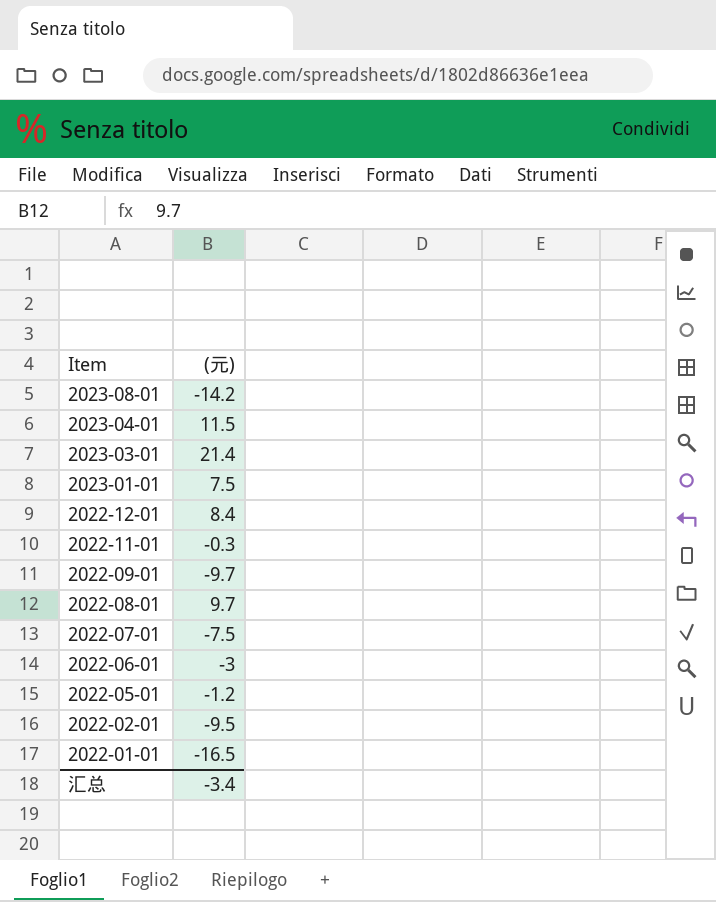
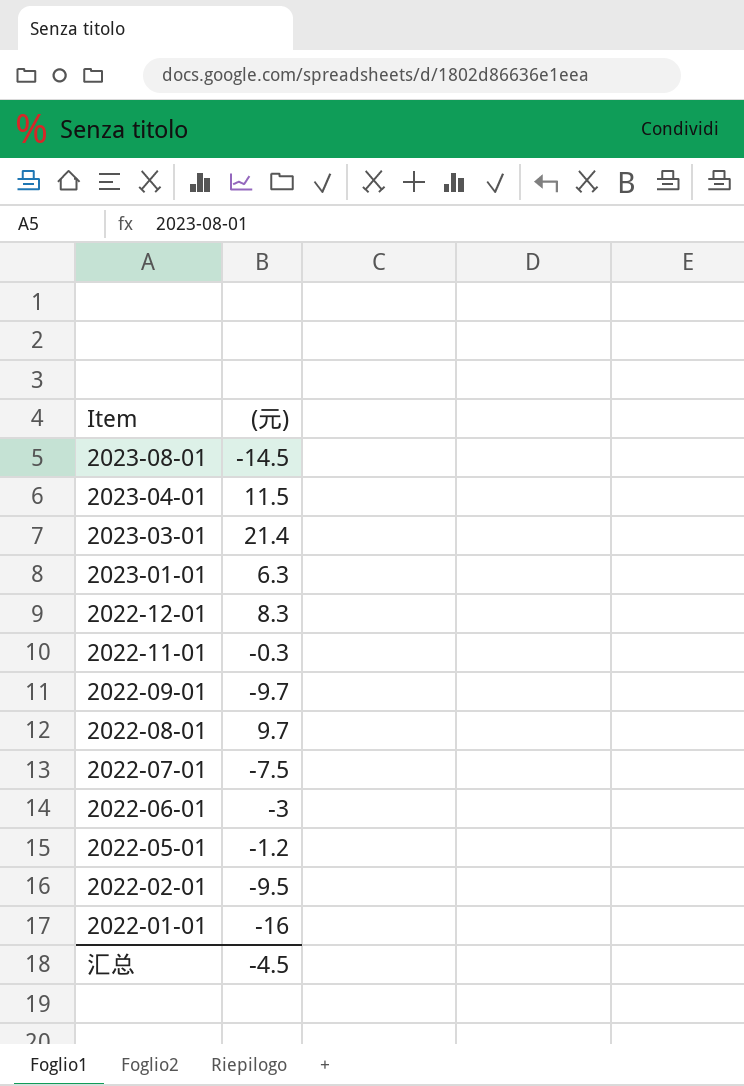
2023-08-01 | (元): -14.2 -> -14.5
2023-01-01 | (元): 7.5 -> 6.3
2022-12-01 | (元): 8.4 -> 8.3
2022-01-01 | (元): -16.5 -> -16
汇总 | (元): -3.4 -> -4.5

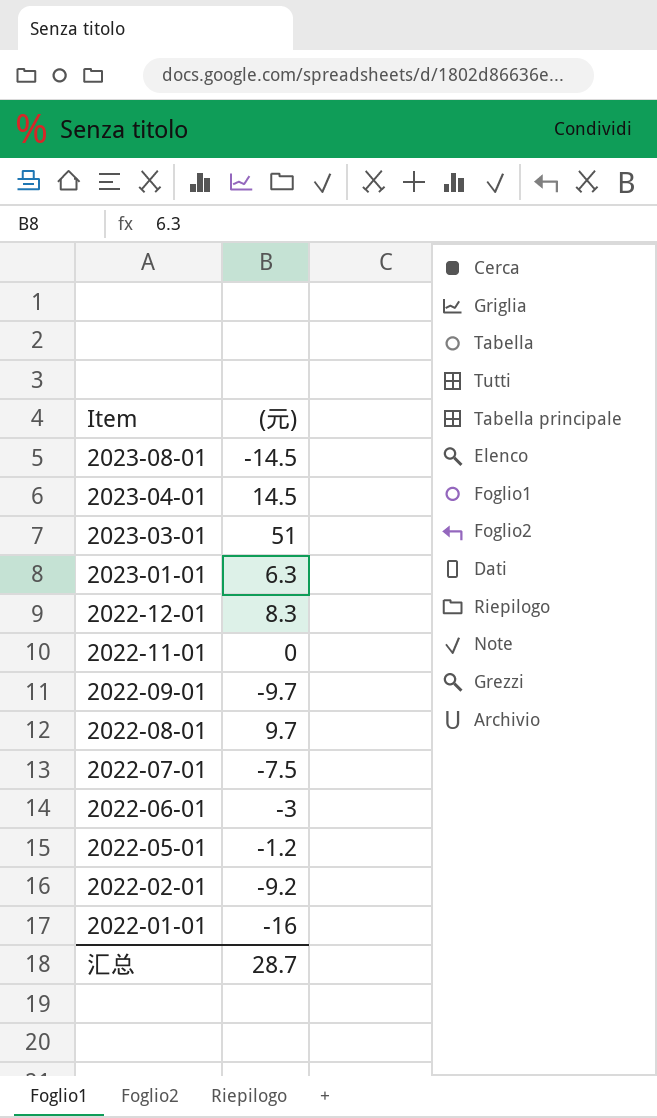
2023-04-01 | (元): 11.5 -> 14.5
2023-03-01 | (元): 21.4 -> 51
2022-11-01 | (元): -0.3 -> 0
2022-02-01 | (元): -9.5 -> -9.2
汇总 | (元): -4.5 -> 28.7

